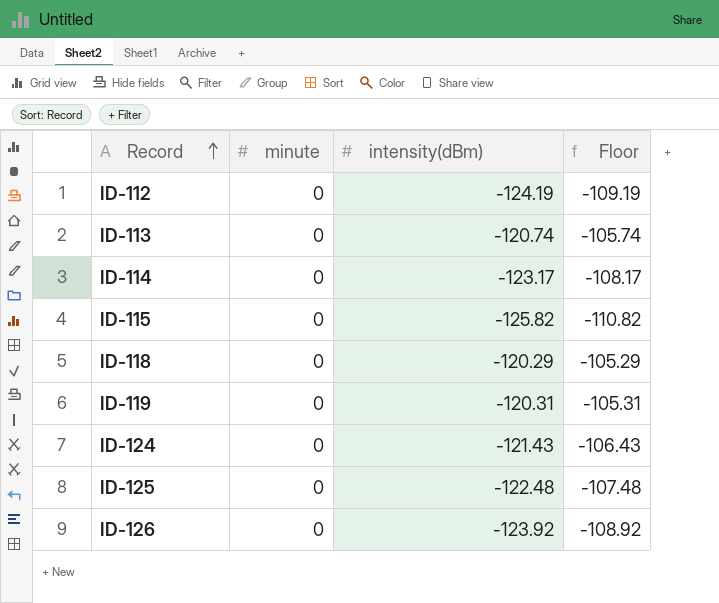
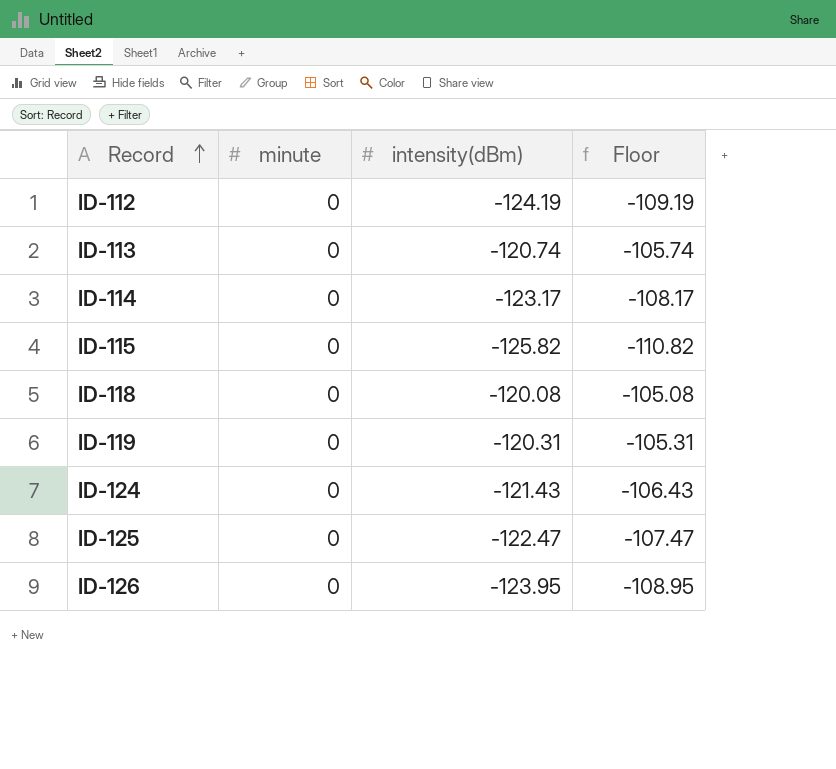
ID-118 | intensity(dBm): -120.29 -> -120.08
ID-118 | Floor: -105.29 -> -105.08
ID-125 | intensity(dBm): -122.48 -> -122.47
ID-125 | Floor: -107.48 -> -107.47
ID-126 | intensity(dBm): -123.92 -> -123.95
ID-126 | Floor: -108.92 -> -108.95

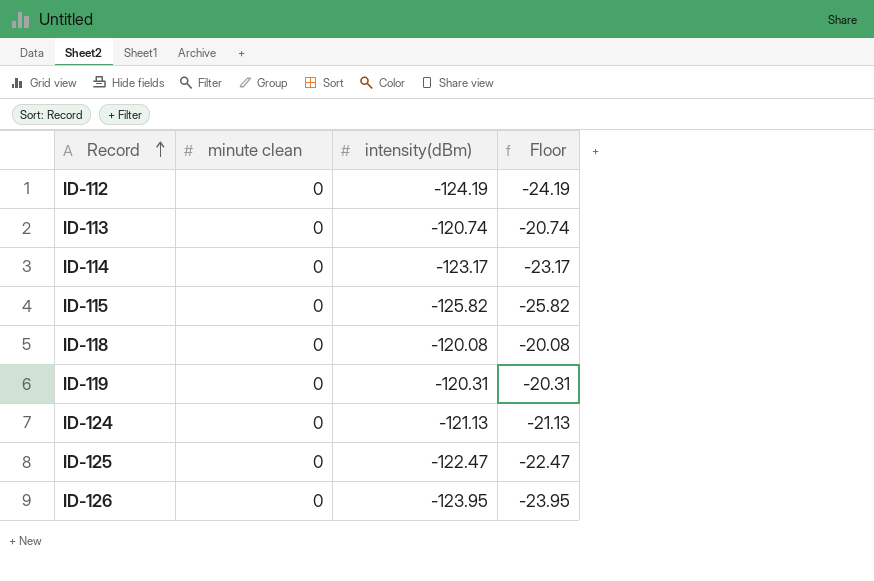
column name: minute -> minute clean
column Floor | formula: [intensity(dBm)] + 15 -> [intensity(dBm)] + 100
ID-124 | intensity(dBm): -121.43 -> -121.13

